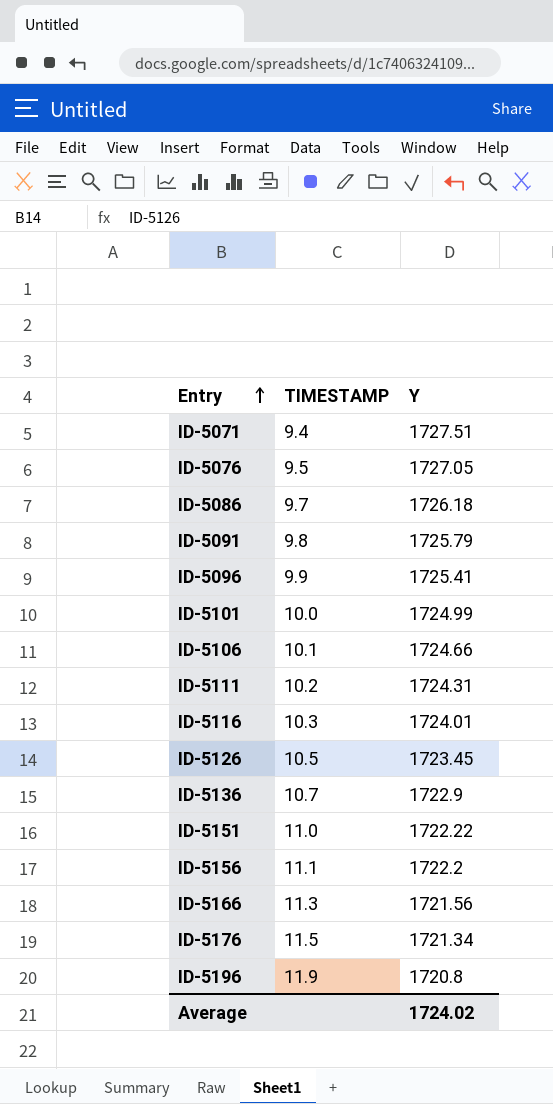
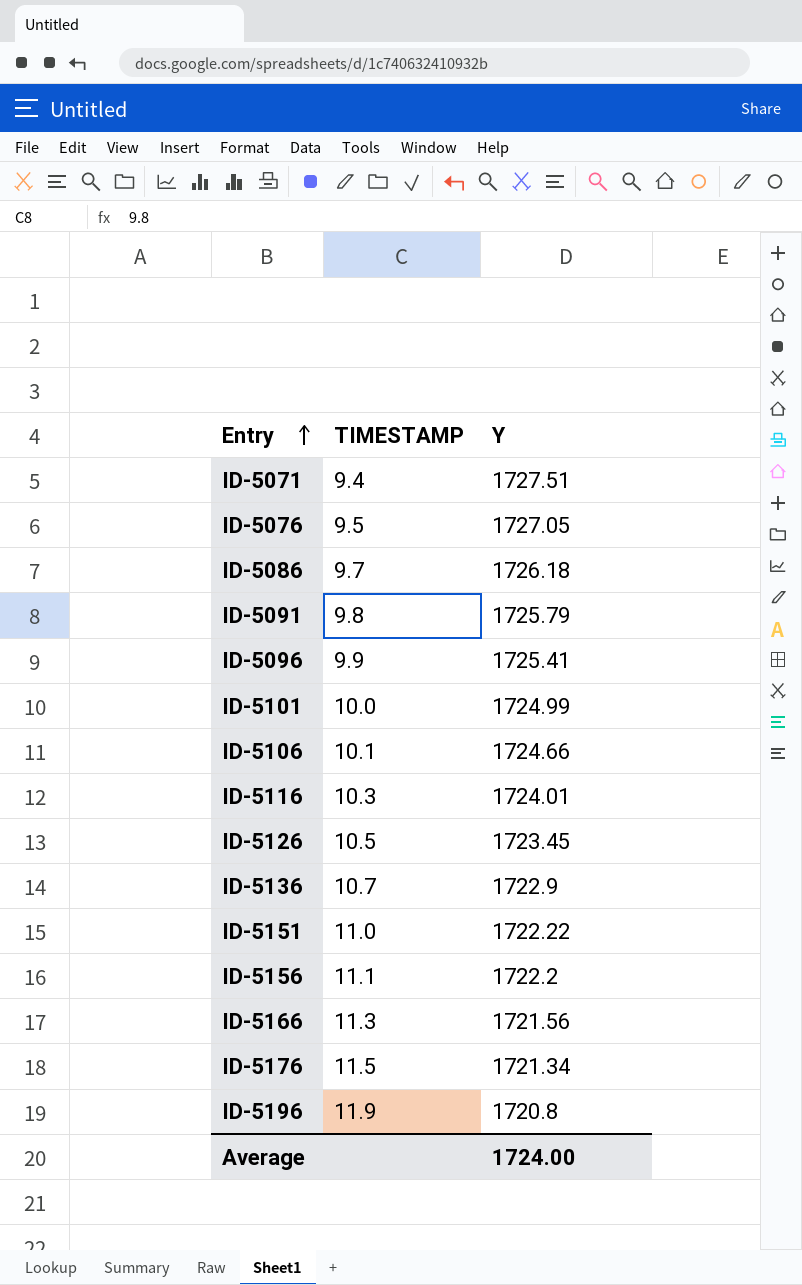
row ID-5111: 10.2 | 1724.31 -> none
Average | Y: 1724.02 -> 1724.00

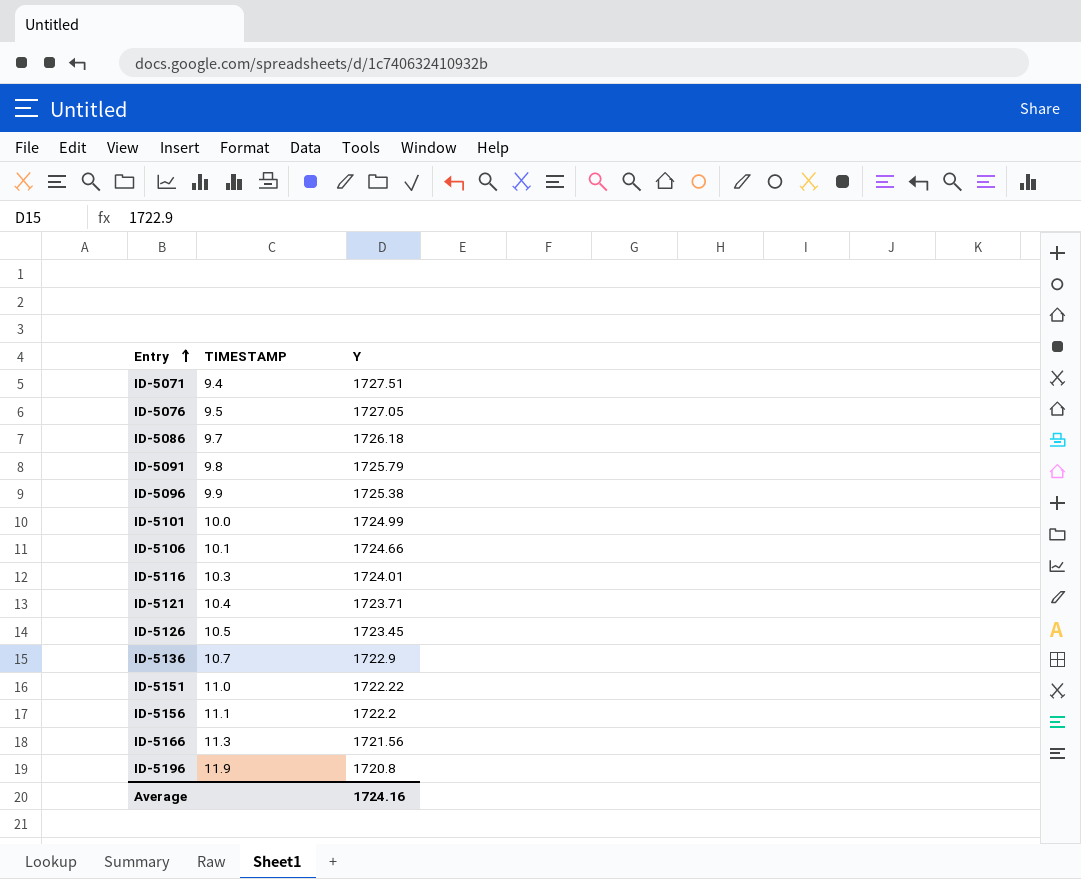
row ID-5176: 11.5 | 1721.34 -> none
ID-5096 | Y: 1725.41 -> 1725.38
row ID-5121: none -> 10.4 | 1723.71
Average | Y: 1724.00 -> 1724.16

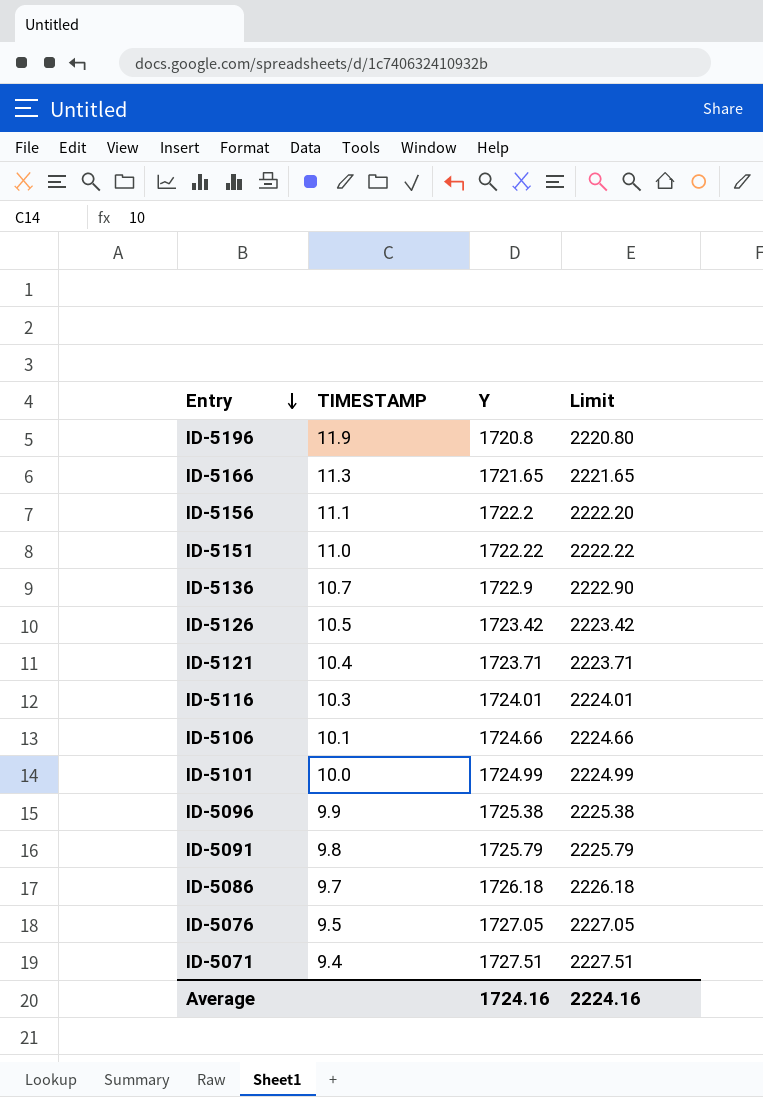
row order: Entry ascending -> Entry descending
column Limit | formula: none -> [Y] + 500
ID-5166 | Y: 1721.56 -> 1721.65
ID-5126 | Y: 1723.45 -> 1723.42

